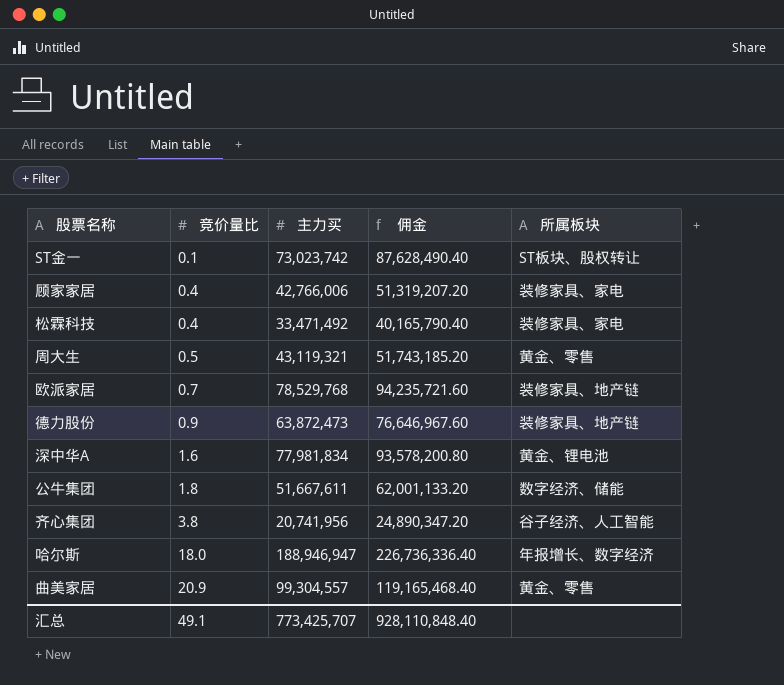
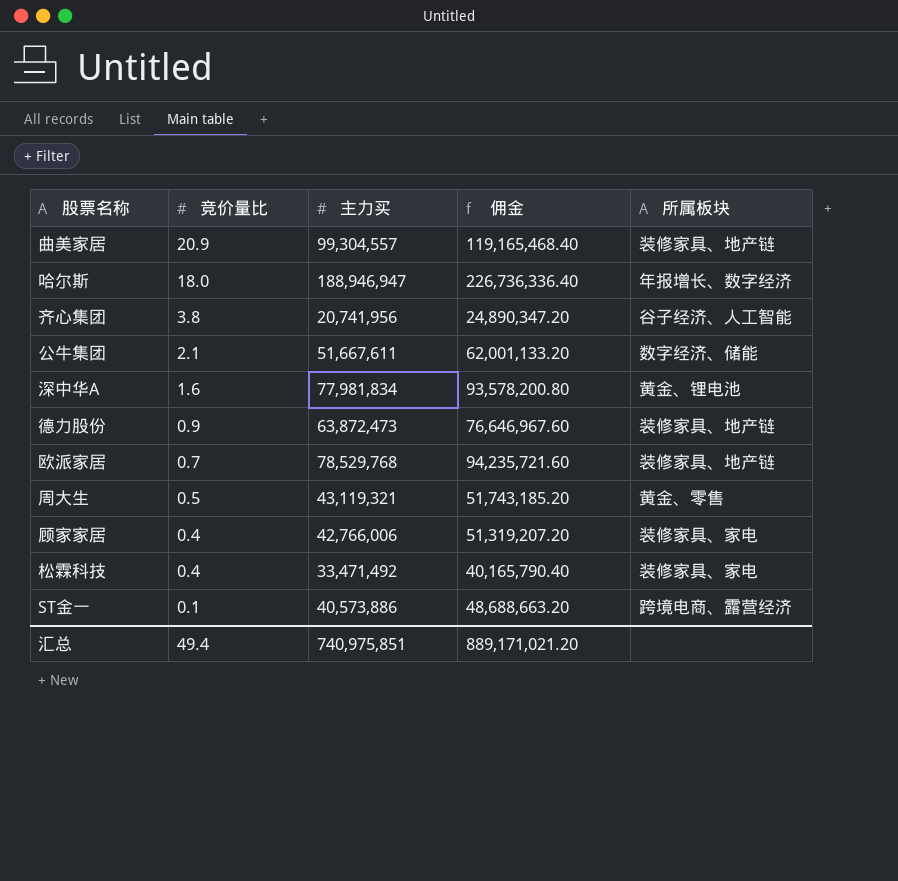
row order: 竞价量比 ascending -> 竞价量比 descending
曲美家居 | 所属板块: 黄金、零售 -> 装修家具、地产链
公牛集团 | 竞价量比: 1.8 -> 2.1
ST金一 | 主力买: 73,023,742 -> 40,573,886
ST金一 | 佣金: 87,628,490.40 -> 48,688,663.20
ST金一 | 所属板块: ST板块、股权转让 -> 跨境电商、露营经济
汇总 | 竞价量比: 49.1 -> 49.4
汇总 | 主力买: 773,425,707 -> 740,975,851
汇总 | 佣金: 928,110,848.40 -> 889,171,021.20

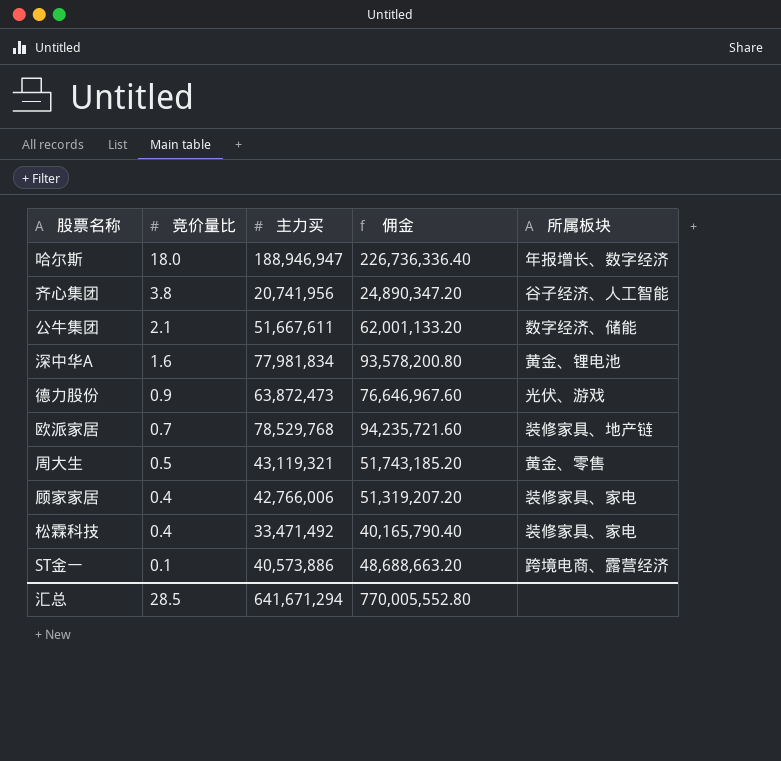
row 曲美家居: 20.9 | 99,304,557 | 119,165,468.40 | 装修家具、地产链 -> none
德力股份 | 所属板块: 装修家具、地产链 -> 光伏、游戏
汇总 | 竞价量比: 49.4 -> 28.5
汇总 | 主力买: 740,975,851 -> 641,671,294
汇总 | 佣金: 889,171,021.20 -> 770,005,552.80

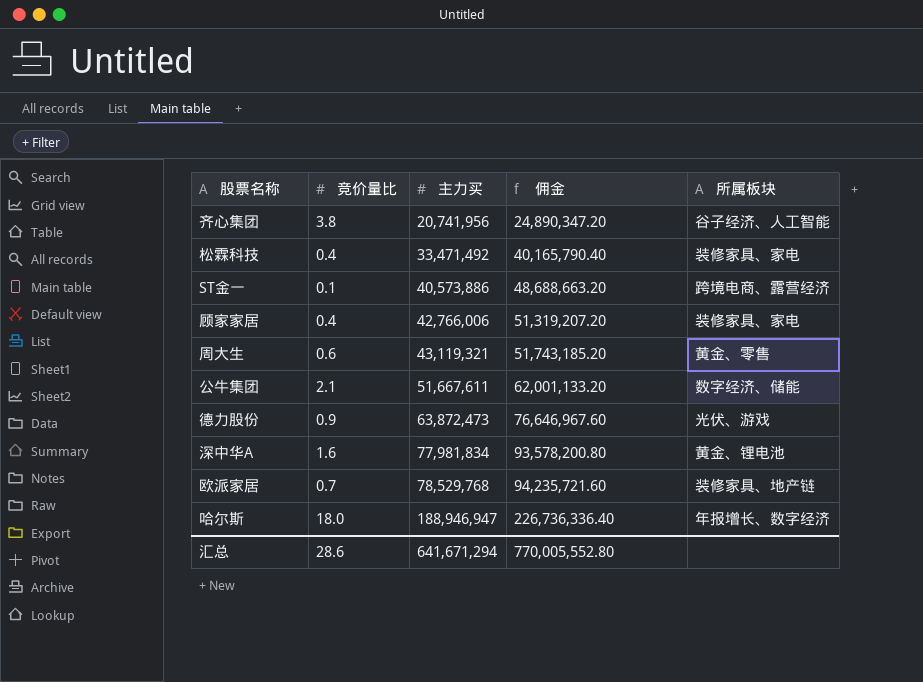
row order: 竞价量比 descending -> 主力买 ascending
周大生 | 竞价量比: 0.5 -> 0.6
汇总 | 竞价量比: 28.5 -> 28.6

